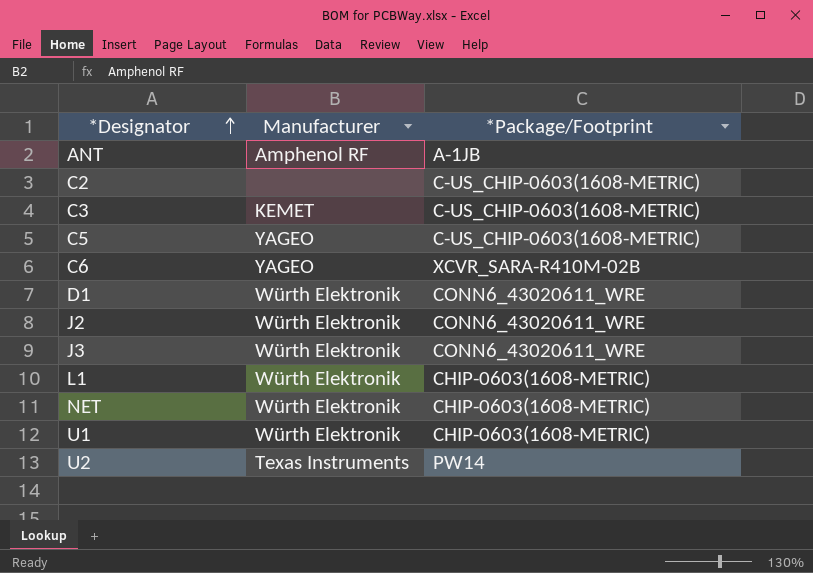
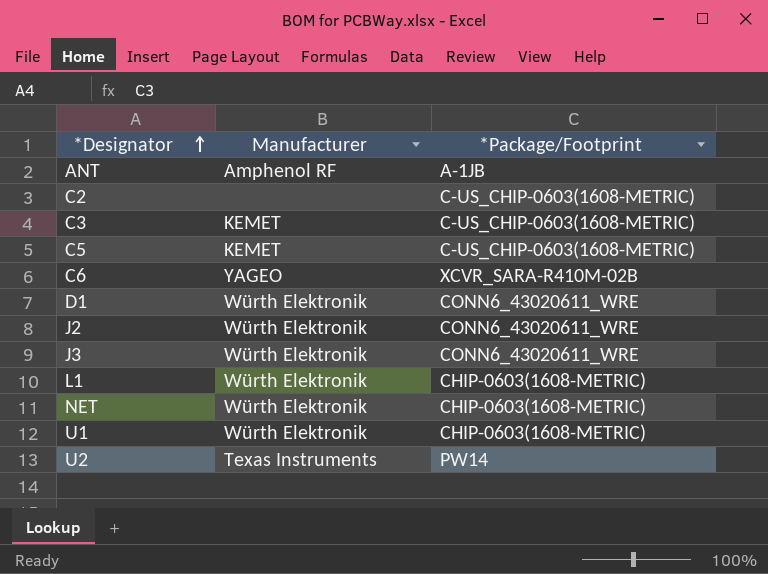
C5 | Manufacturer: YAGEO -> KEMET

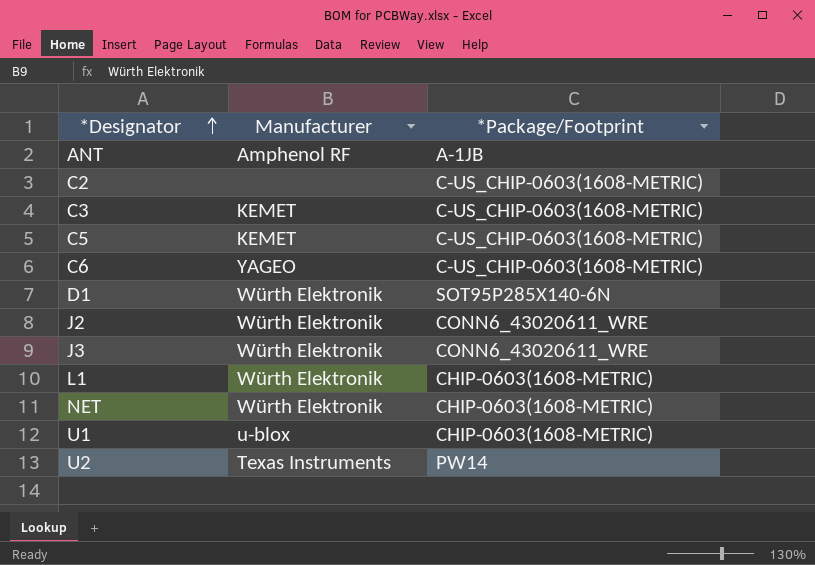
C6 | *Package/Footprint: XCVR_SARA-R410M-02B -> C-US_CHIP-0603(1608-METRIC)
D1 | *Package/Footprint: CONN6_43020611_WRE -> SOT95P285X140-6N
U1 | Manufacturer: Würth Elektronik -> u-blox

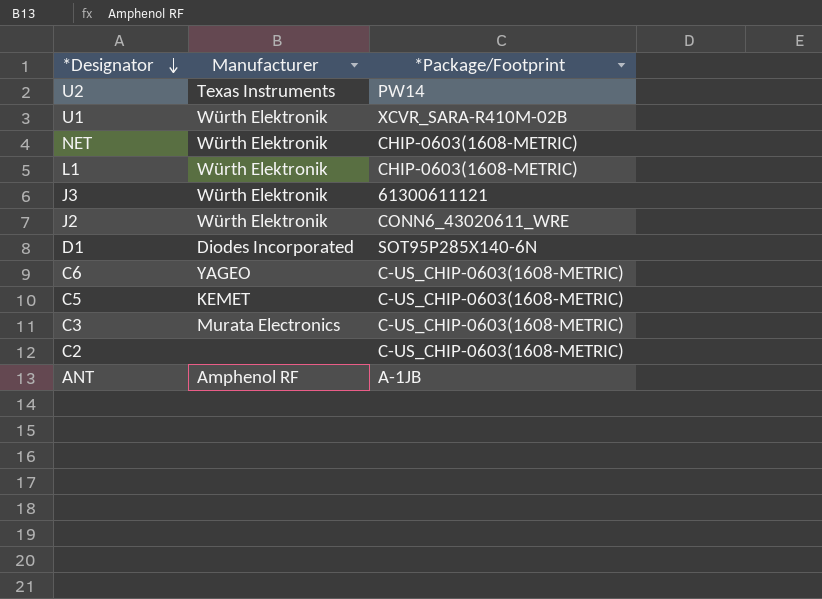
row order: *Designator ascending -> *Designator descending
U1 | Manufacturer: u-blox -> Würth Elektronik
U1 | *Package/Footprint: CHIP-0603(1608-METRIC) -> XCVR_SARA-R410M-02B
J3 | *Package/Footprint: CONN6_43020611_WRE -> 61300611121
D1 | Manufacturer: Würth Elektronik -> Diodes Incorporated
C3 | Manufacturer: KEMET -> Murata Electronics

